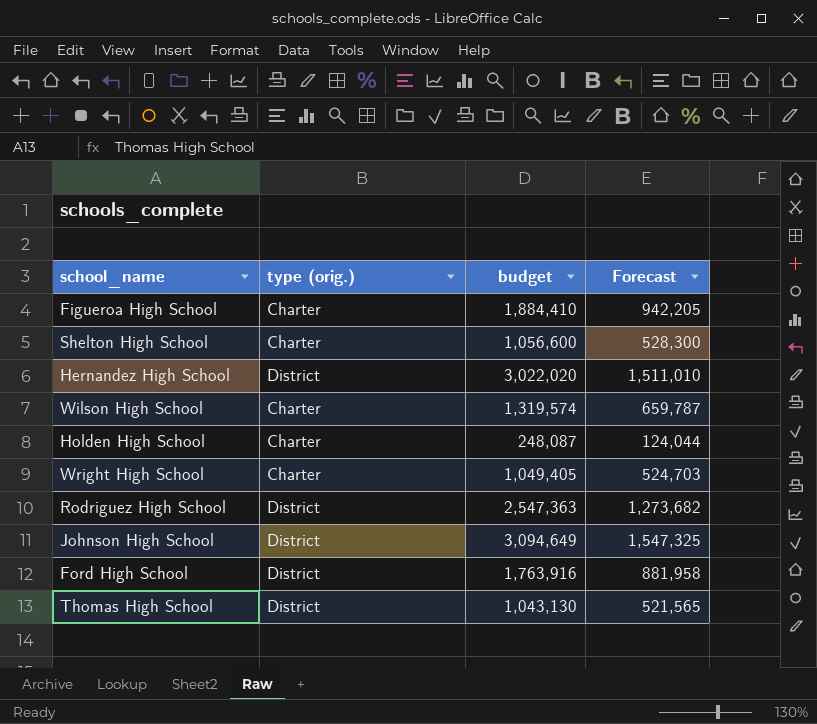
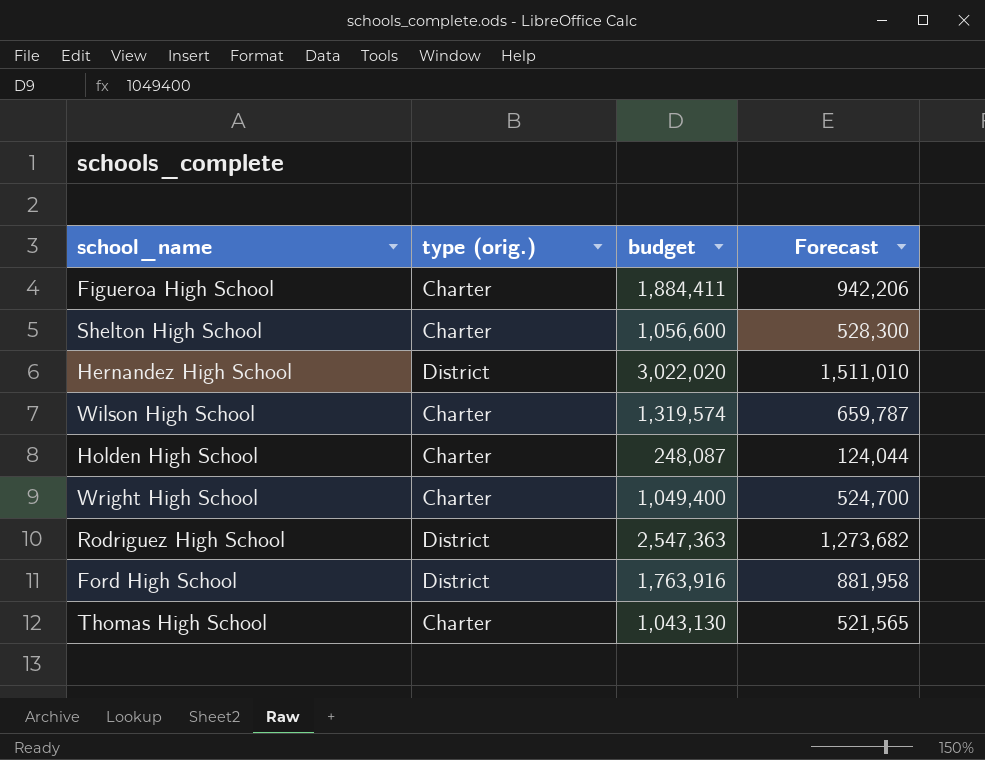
row Johnson High School: District | 3,094,649 | 1,547,325 -> none
Figueroa High School | budget: 1,884,410 -> 1,884,411
Figueroa High School | Forecast: 942,205 -> 942,206
Wright High School | budget: 1,049,405 -> 1,049,400
Wright High School | Forecast: 524,703 -> 524,700
Thomas High School | type (orig.): District -> Charter

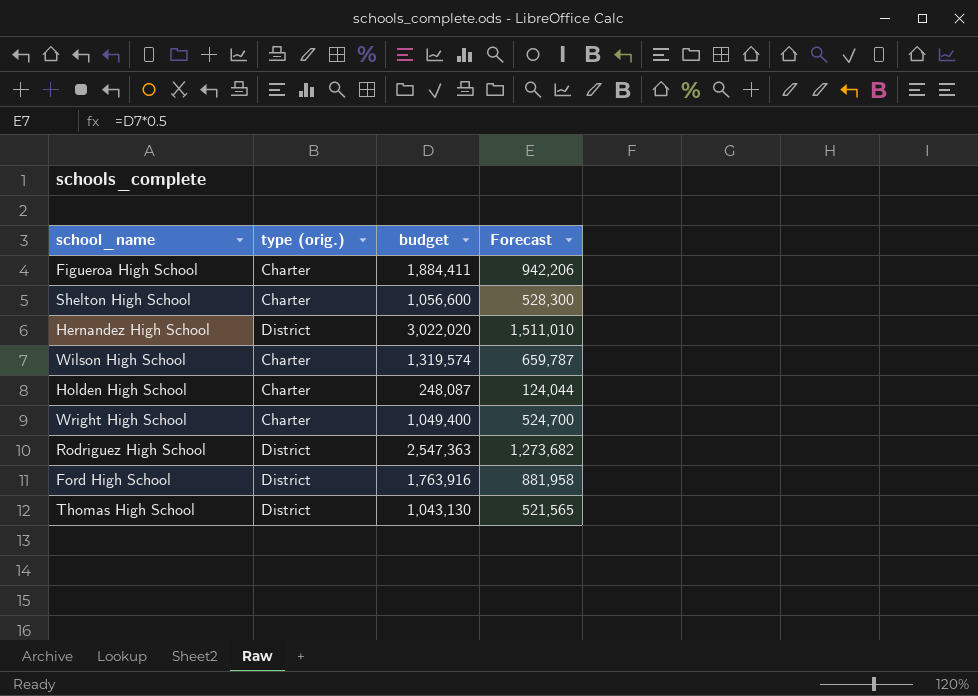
Thomas High School | type (orig.): Charter -> District

